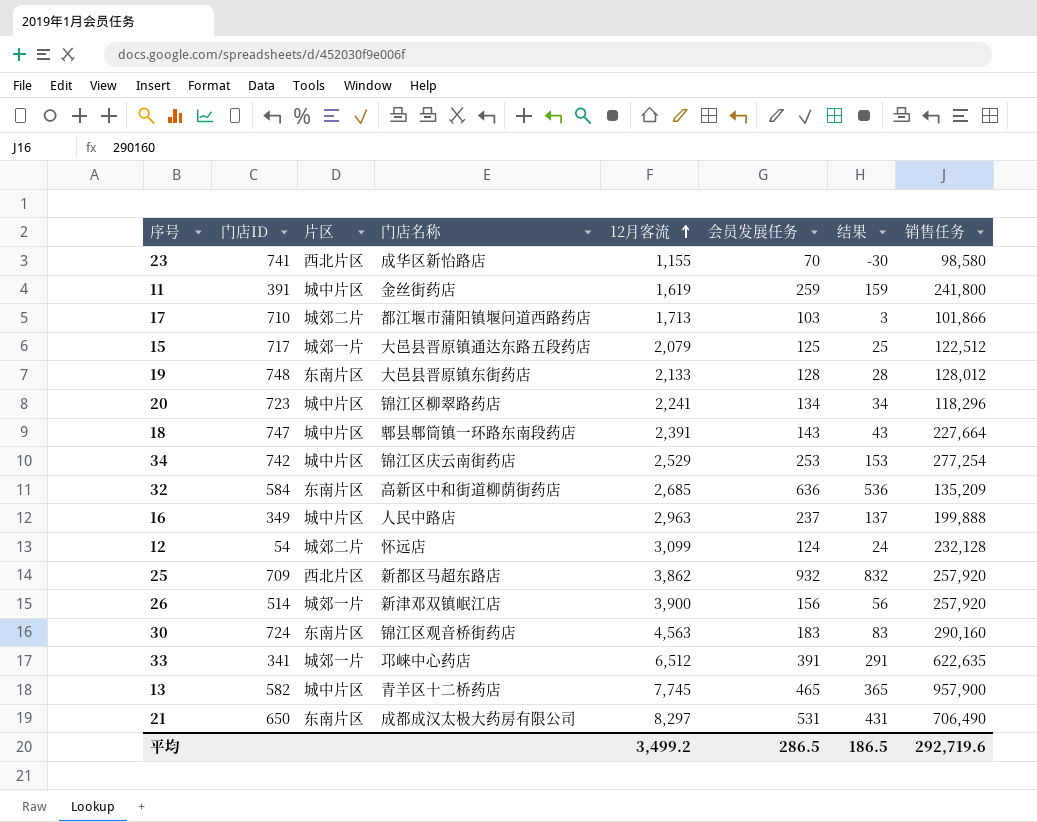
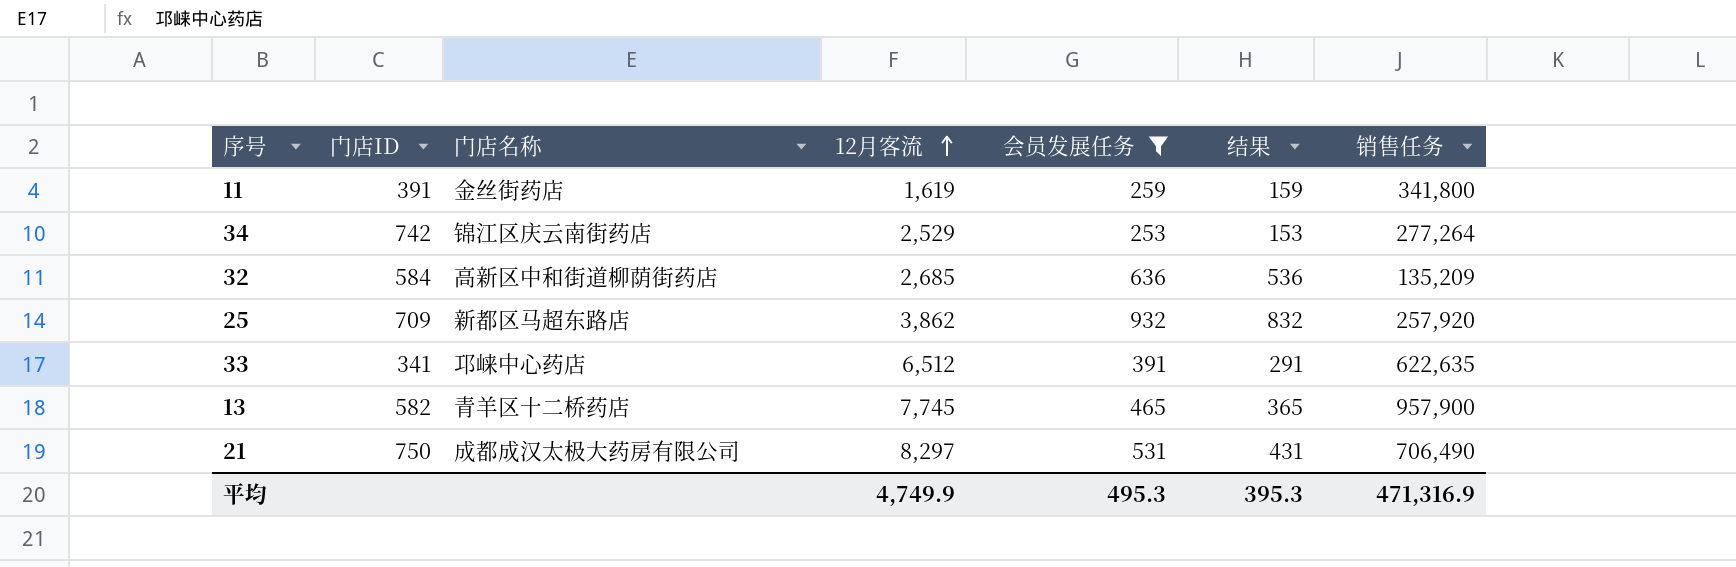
filter: none -> 会员发展任务 >= 253
column 片区 | position: 3 -> none
11 | 销售任务: 241,800 -> 341,800
34 | 销售任务: 277,254 -> 277,264
21 | 门店ID: 650 -> 750
平均 | 12月客流: 3,499.2 -> 4,749.9
平均 | 会员发展任务: 286.5 -> 495.3
平均 | 结果: 186.5 -> 395.3
平均 | 销售任务: 292,719.6 -> 471,316.9

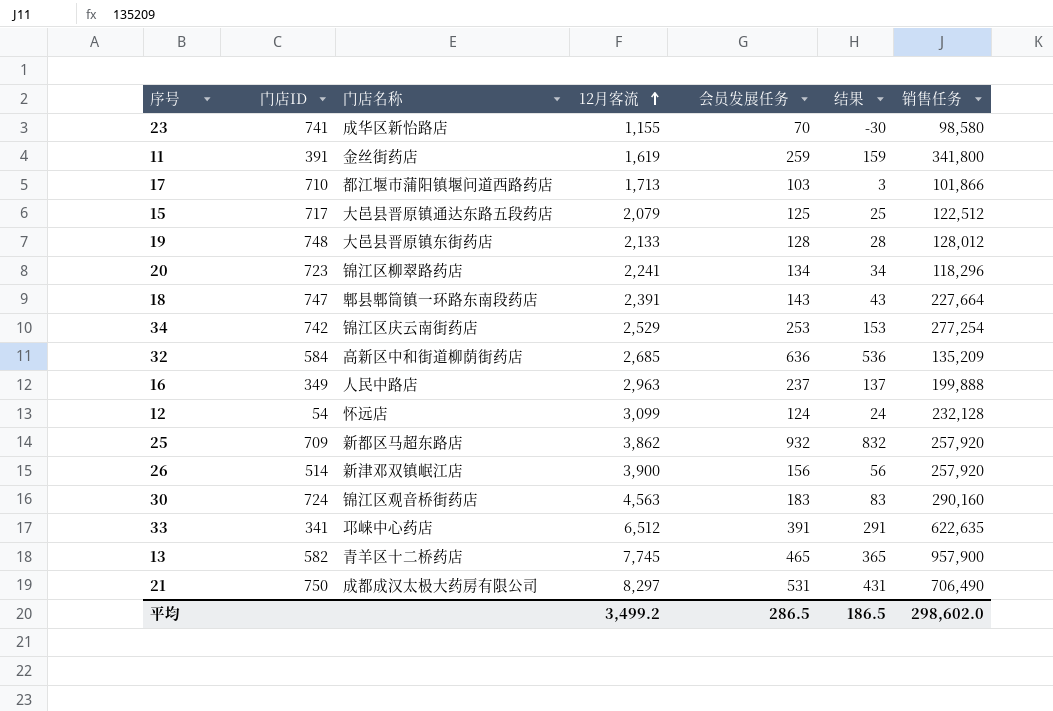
filter: 会员发展任务 >= 253 -> none
34 | 销售任务: 277,264 -> 277,254
平均 | 12月客流: 4,749.9 -> 3,499.2
平均 | 会员发展任务: 495.3 -> 286.5
平均 | 结果: 395.3 -> 186.5
平均 | 销售任务: 471,316.9 -> 298,602.0

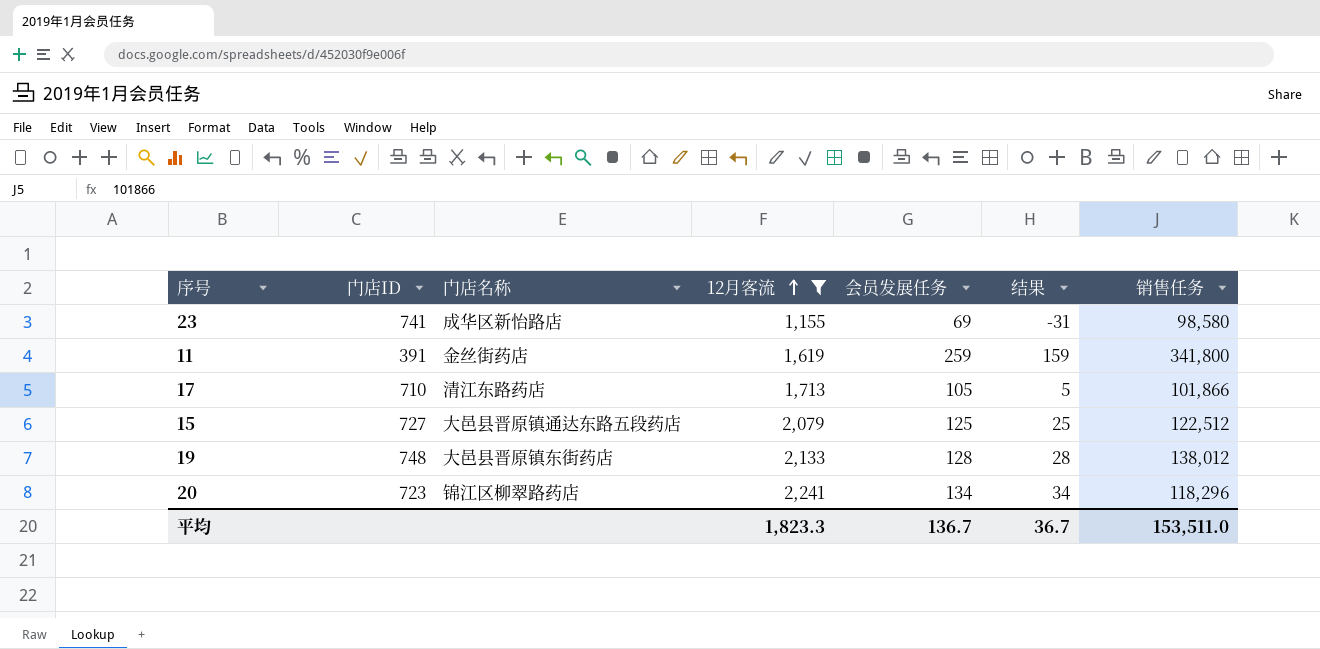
filter: none -> 12月客流 <= 2,241
23 | 会员发展任务: 70 -> 69
23 | 结果: -30 -> -31
17 | 门店名称: 都江堰市蒲阳镇堰问道西路药店 -> 清江东路药店
17 | 会员发展任务: 103 -> 105
17 | 结果: 3 -> 5
15 | 门店ID: 717 -> 727
19 | 销售任务: 128,012 -> 138,012
平均 | 12月客流: 3,499.2 -> 1,823.3
平均 | 会员发展任务: 286.5 -> 136.7
平均 | 结果: 186.5 -> 36.7
平均 | 销售任务: 298,602.0 -> 153,511.0

